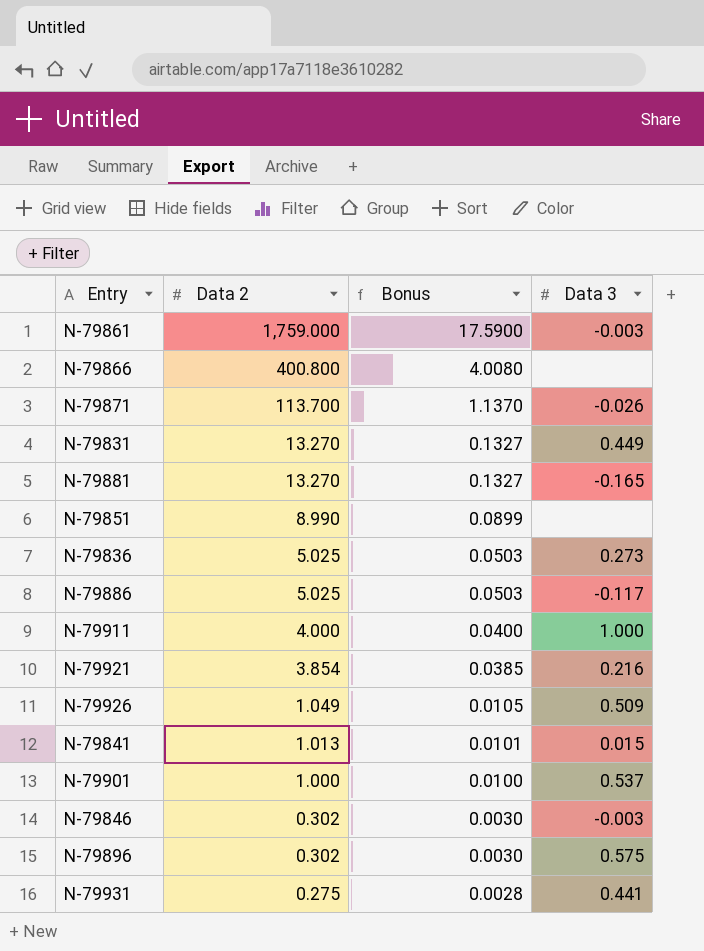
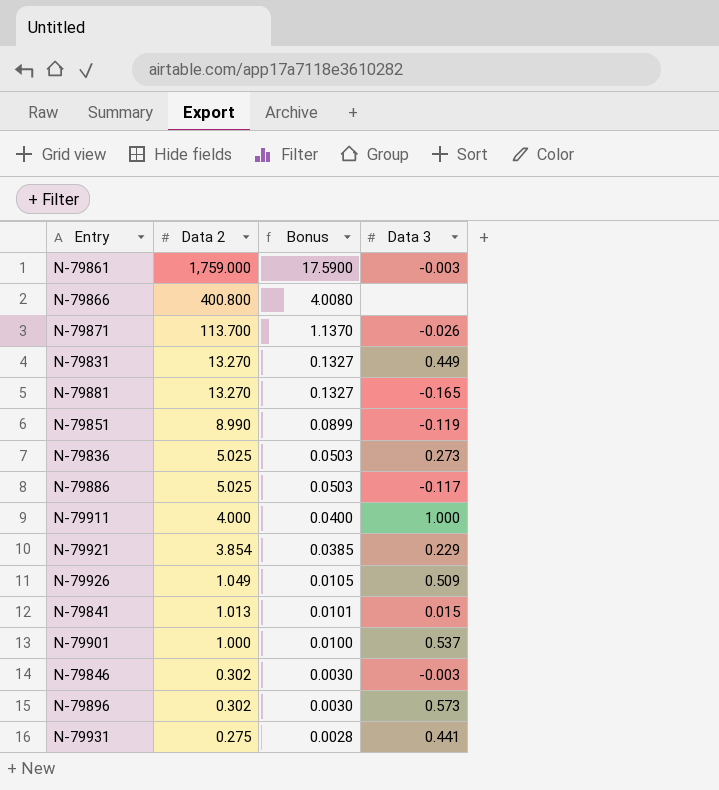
N-79851 | Data 3: none -> -0.119
N-79921 | Data 3: 0.216 -> 0.229
N-79896 | Data 3: 0.575 -> 0.573

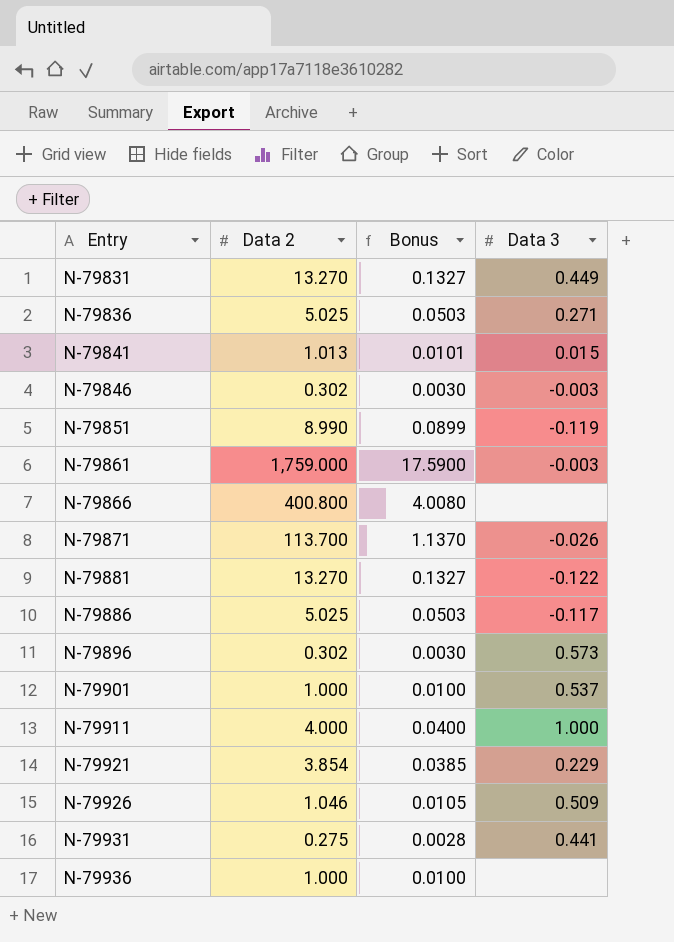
row order: Data 2 descending -> Entry ascending
N-79836 | Data 3: 0.273 -> 0.271
N-79881 | Data 3: -0.165 -> -0.122
N-79926 | Data 2: 1.049 -> 1.046
row N-79936: none -> 1.000 | 0.0100 | none

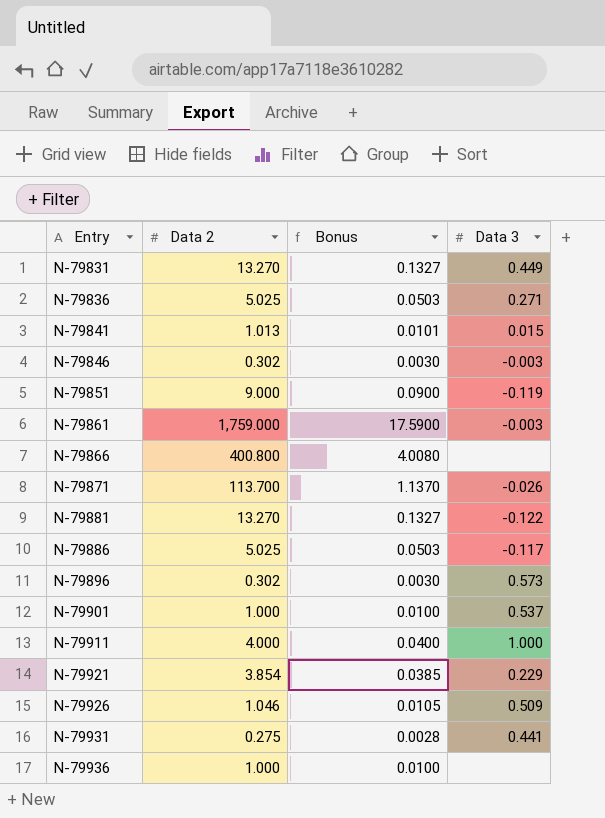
N-79851 | Data 2: 8.990 -> 9.000
N-79851 | Bonus: 0.0899 -> 0.0900

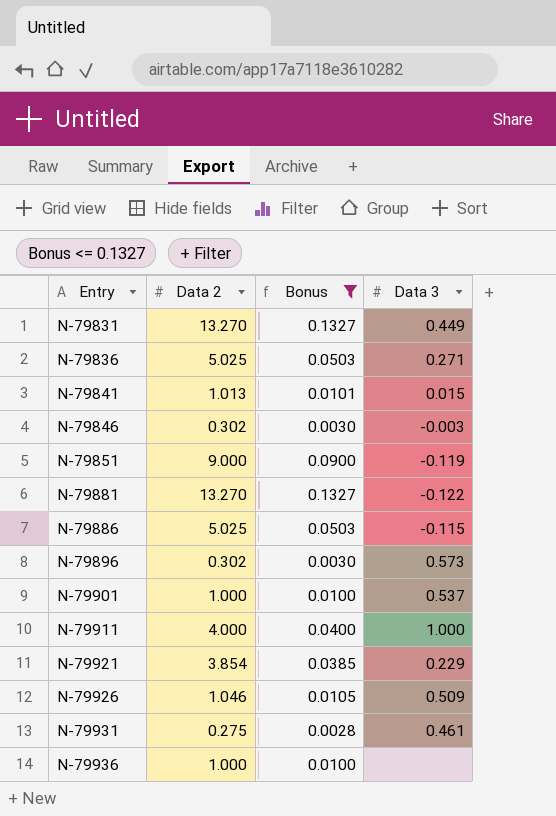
filter: none -> Bonus <= 0.1327
N-79886 | Data 3: -0.117 -> -0.115
N-79931 | Data 3: 0.441 -> 0.461

